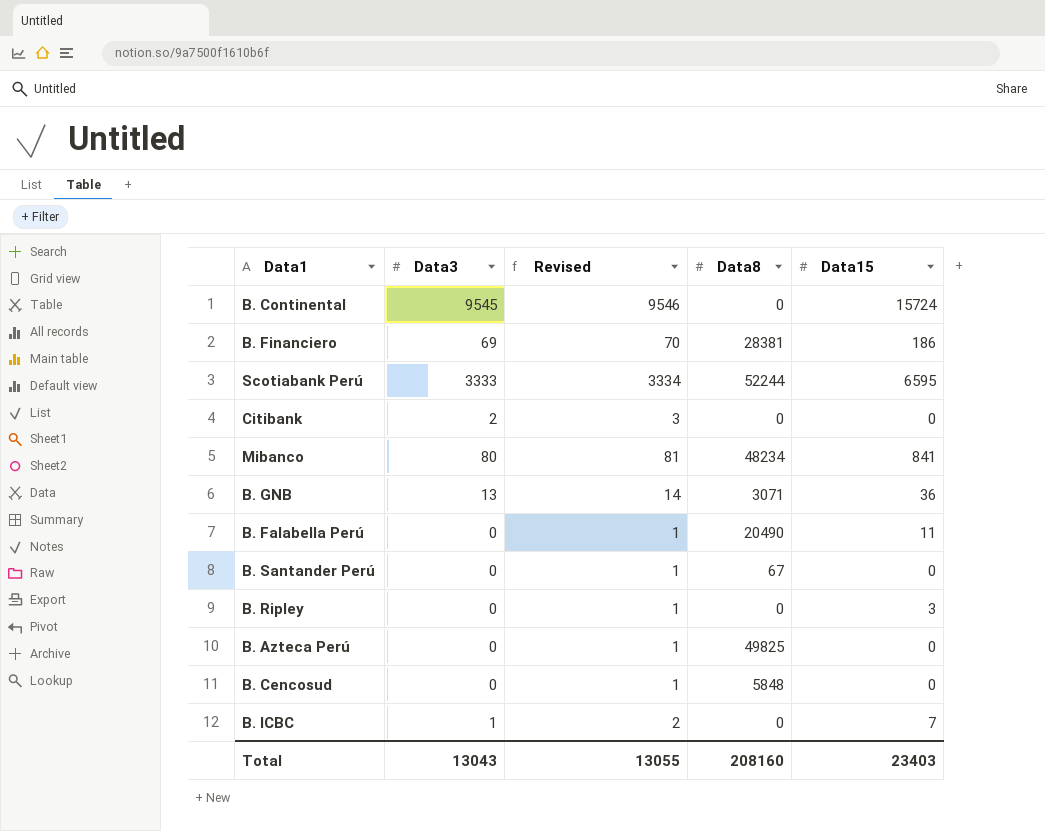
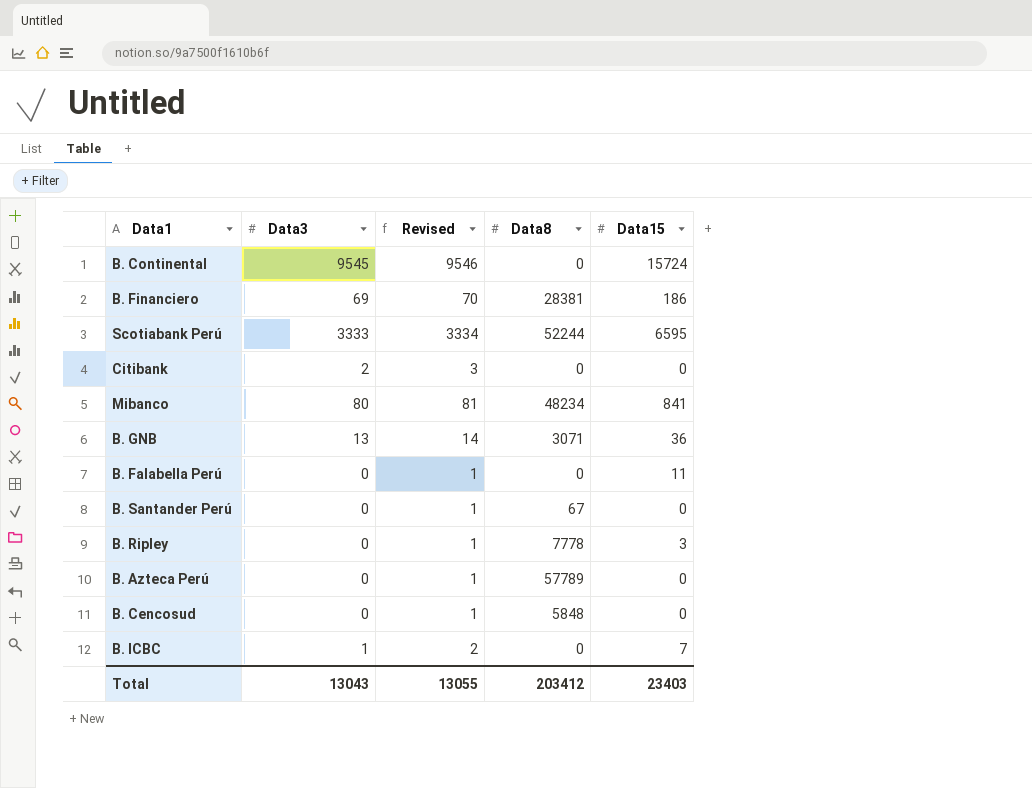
B. Falabella Perú | Data8: 20490 -> 0
B. Ripley | Data8: 0 -> 7778
B. Azteca Perú | Data8: 49825 -> 57789
Total | Data8: 208160 -> 203412

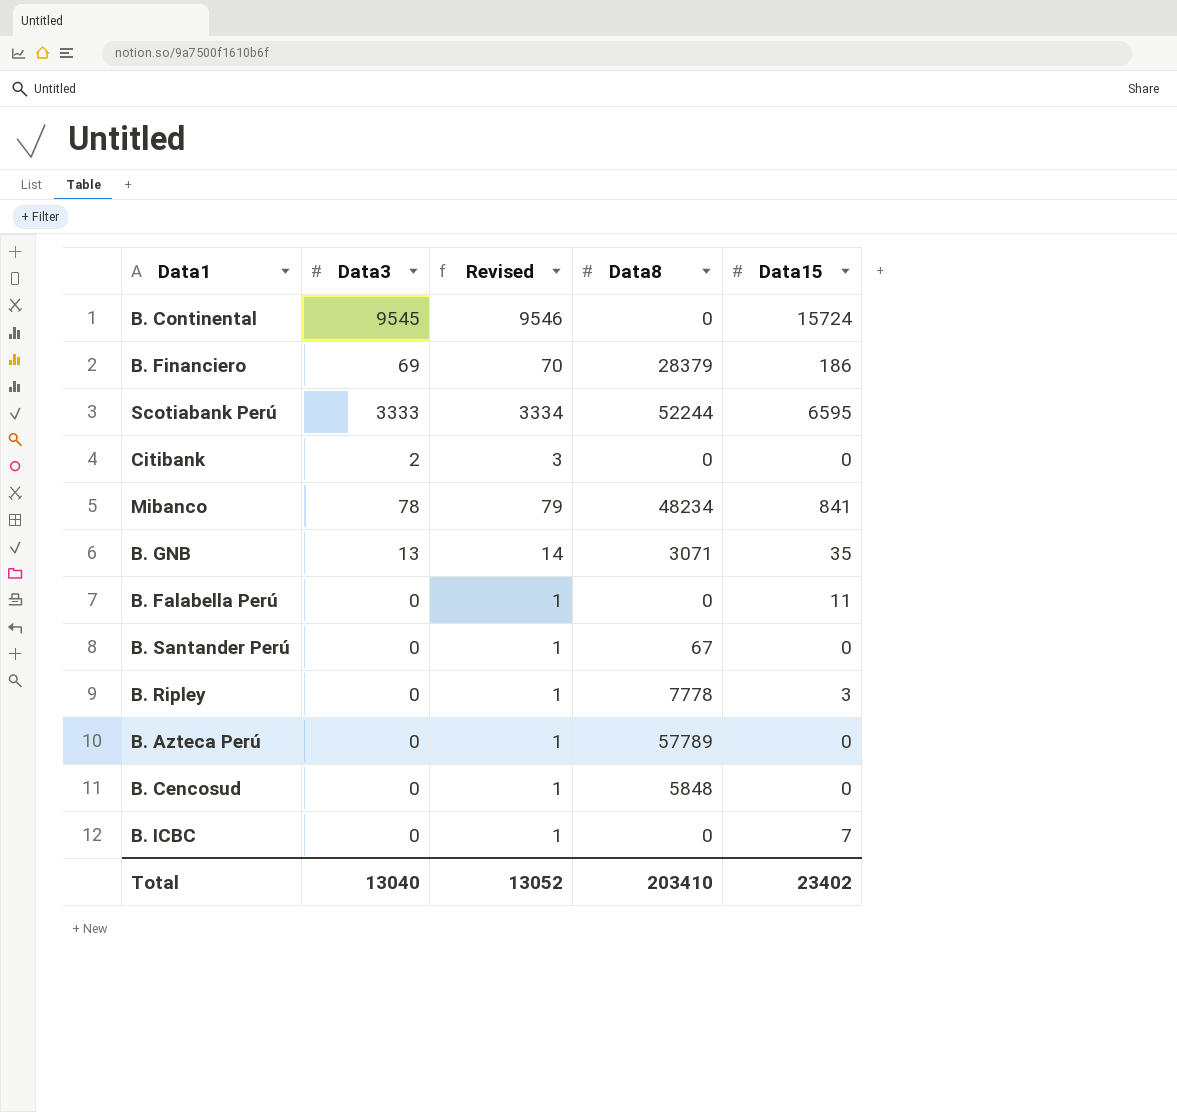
B. Financiero | Data8: 28381 -> 28379
Mibanco | Data3: 80 -> 78
Mibanco | Revised: 81 -> 79
B. GNB | Data15: 36 -> 35
B. ICBC | Data3: 1 -> 0
B. ICBC | Revised: 2 -> 1
Total | Data3: 13043 -> 13040
Total | Revised: 13055 -> 13052
Total | Data8: 203412 -> 203410
Total | Data15: 23403 -> 23402

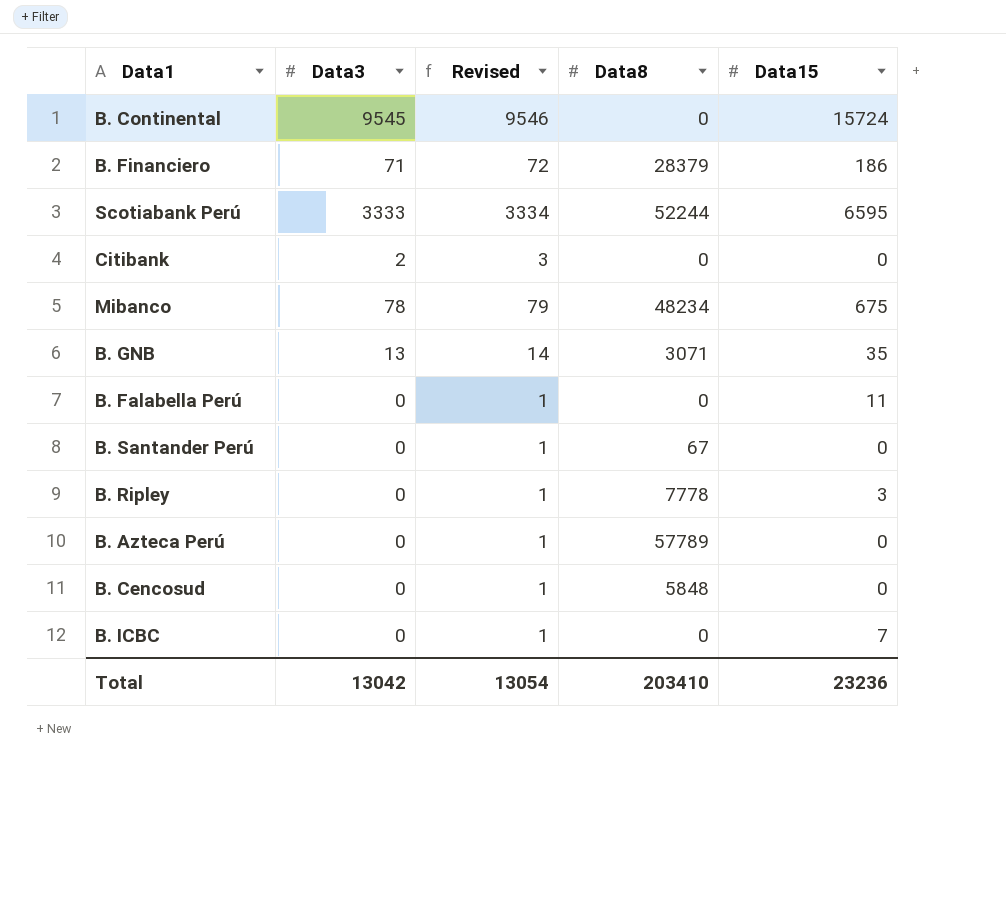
B. Financiero | Data3: 69 -> 71
B. Financiero | Revised: 70 -> 72
Mibanco | Data15: 841 -> 675
Total | Data3: 13040 -> 13042
Total | Revised: 13052 -> 13054
Total | Data15: 23402 -> 23236

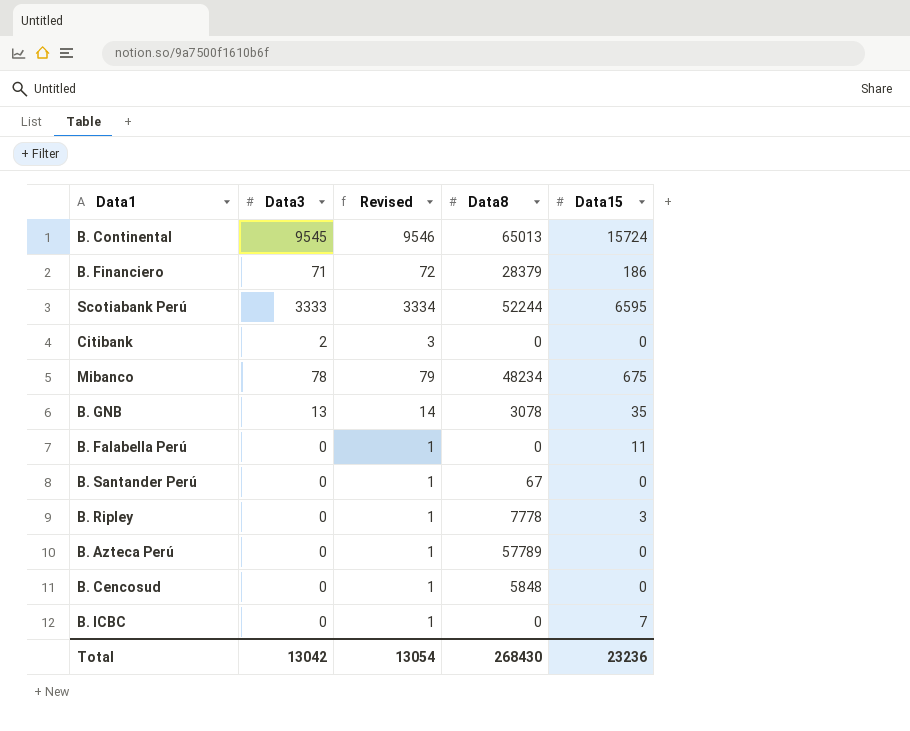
B. Continental | Data8: 0 -> 65013
B. GNB | Data8: 3071 -> 3078
Total | Data8: 203410 -> 268430

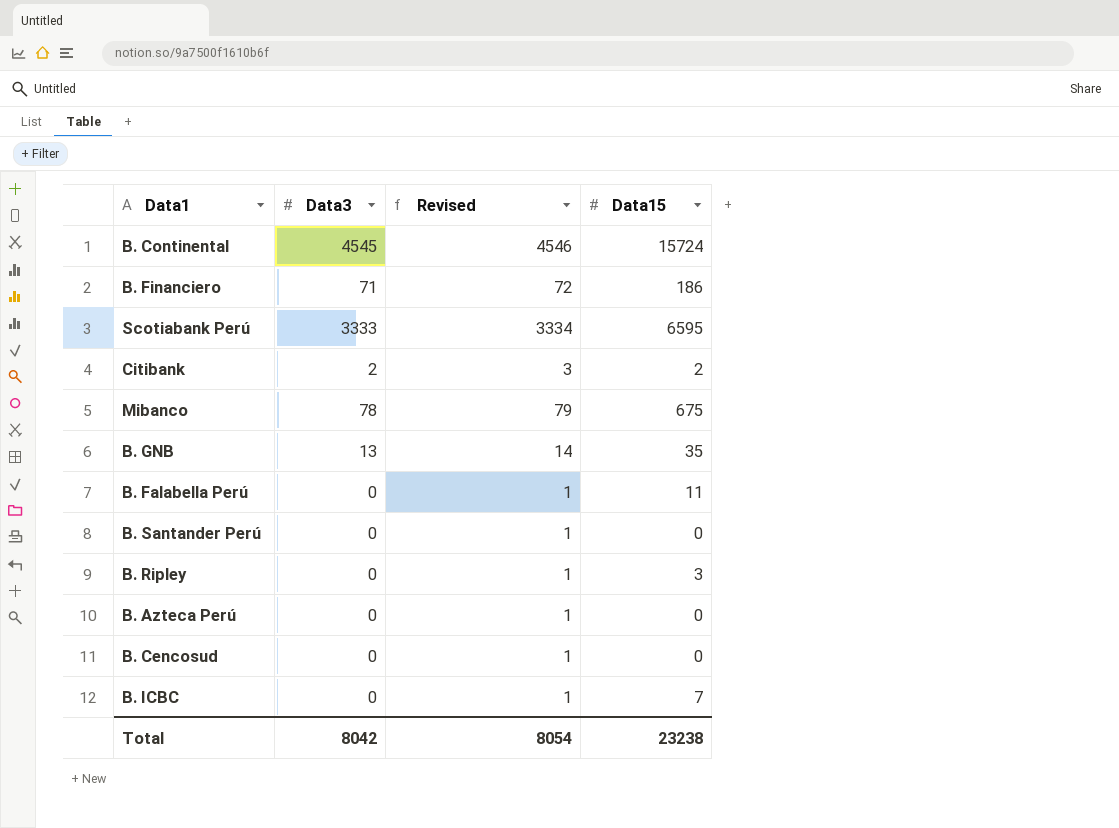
column Data8 | position: 4 -> none
B. Continental | Data3: 9545 -> 4545
B. Continental | Revised: 9546 -> 4546
Citibank | Data15: 0 -> 2
Total | Data3: 13042 -> 8042
Total | Revised: 13054 -> 8054
Total | Data15: 23236 -> 23238

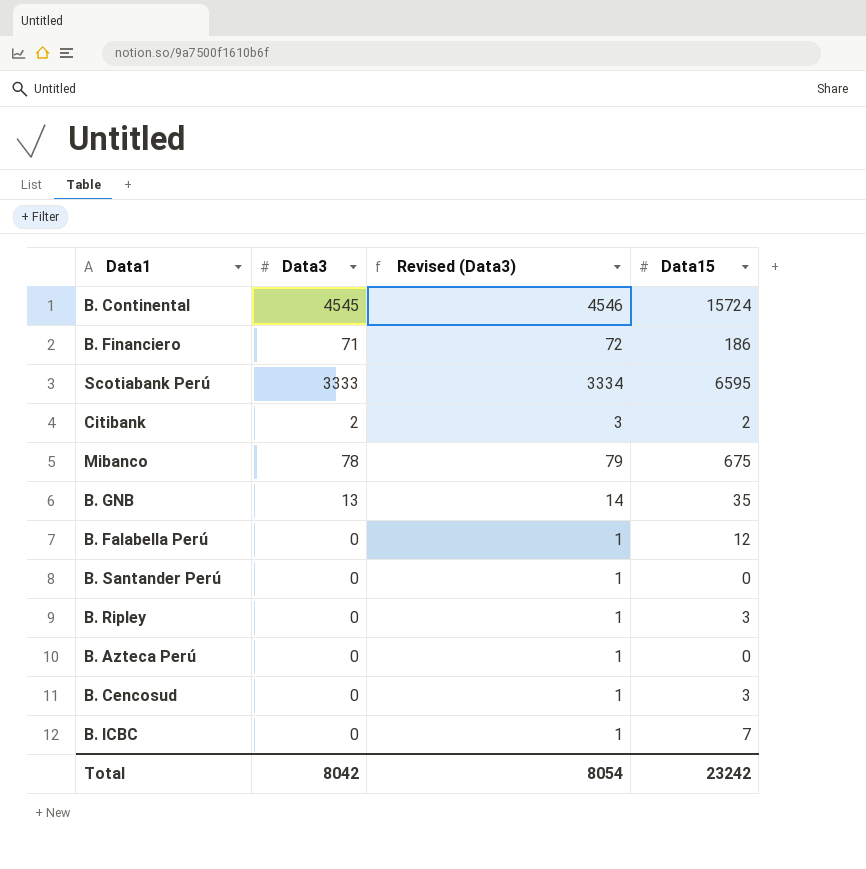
column name: Revised -> Revised (Data3)
B. Falabella Perú | Data15: 11 -> 12
B. Cencosud | Data15: 0 -> 3
Total | Data15: 23238 -> 23242

